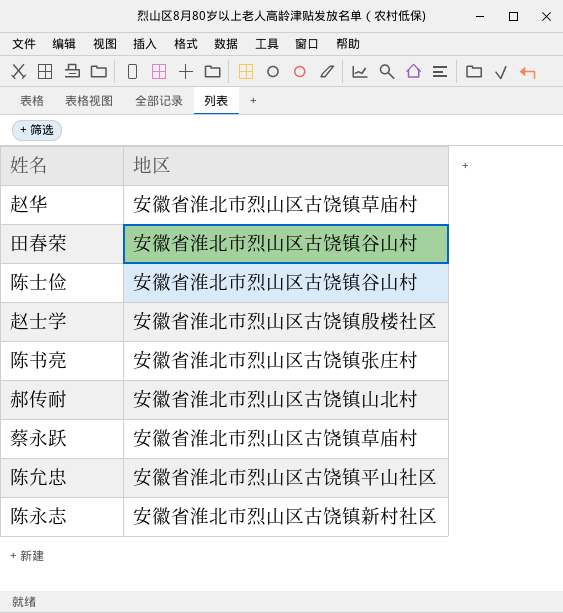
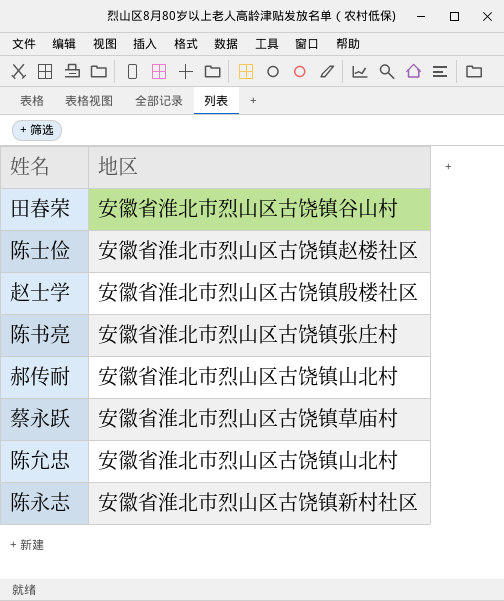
row 赵华: 安徽省淮北市烈山区古饶镇草庙村 -> none
陈士俭 | 地区: 安徽省淮北市烈山区古饶镇谷山村 -> 安徽省淮北市烈山区古饶镇赵楼社区
陈允忠 | 地区: 安徽省淮北市烈山区古饶镇平山社区 -> 安徽省淮北市烈山区古饶镇山北村

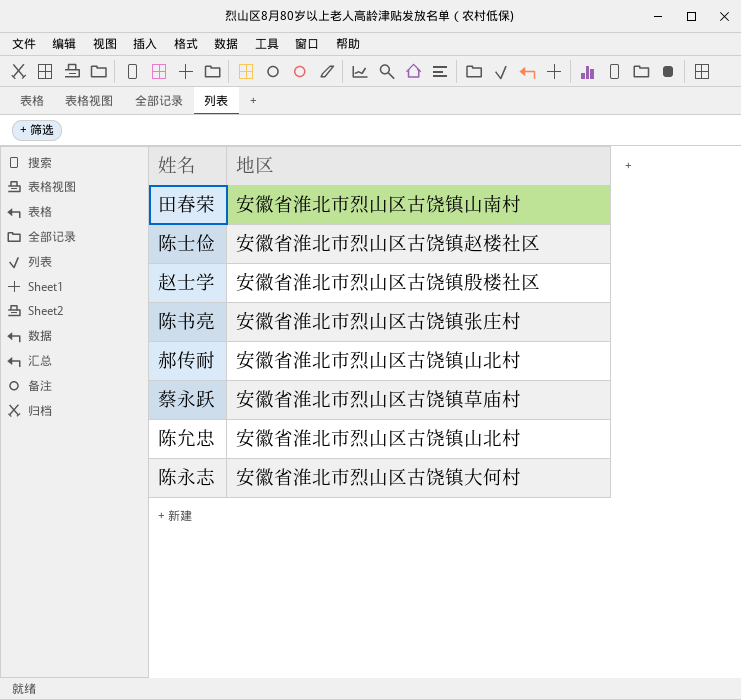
田春荣 | 地区: 安徽省淮北市烈山区古饶镇谷山村 -> 安徽省淮北市烈山区古饶镇山南村
陈永志 | 地区: 安徽省淮北市烈山区古饶镇新村社区 -> 安徽省淮北市烈山区古饶镇大何村

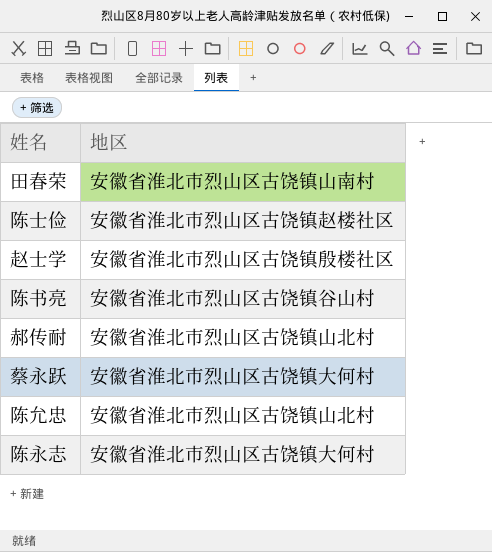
陈书亮 | 地区: 安徽省淮北市烈山区古饶镇张庄村 -> 安徽省淮北市烈山区古饶镇谷山村
蔡永跃 | 地区: 安徽省淮北市烈山区古饶镇草庙村 -> 安徽省淮北市烈山区古饶镇大何村

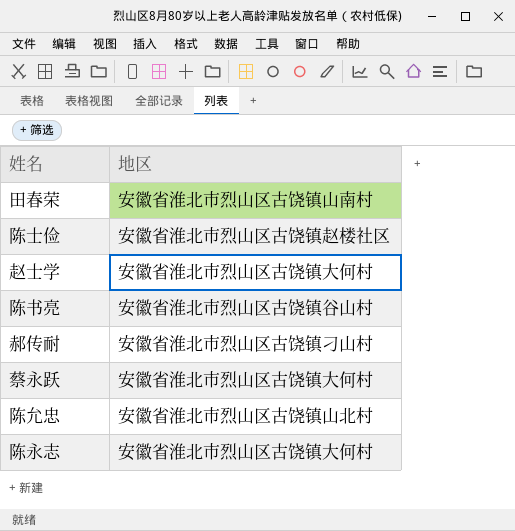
赵士学 | 地区: 安徽省淮北市烈山区古饶镇殷楼社区 -> 安徽省淮北市烈山区古饶镇大何村
郝传耐 | 地区: 安徽省淮北市烈山区古饶镇山北村 -> 安徽省淮北市烈山区古饶镇刁山村

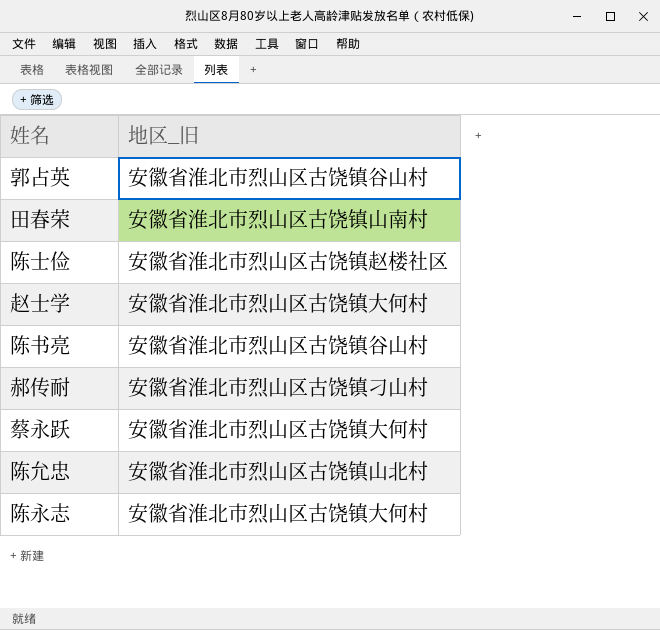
column name: 地区 -> 地区_旧
row 郭占英: none -> 安徽省淮北市烈山区古饶镇谷山村

